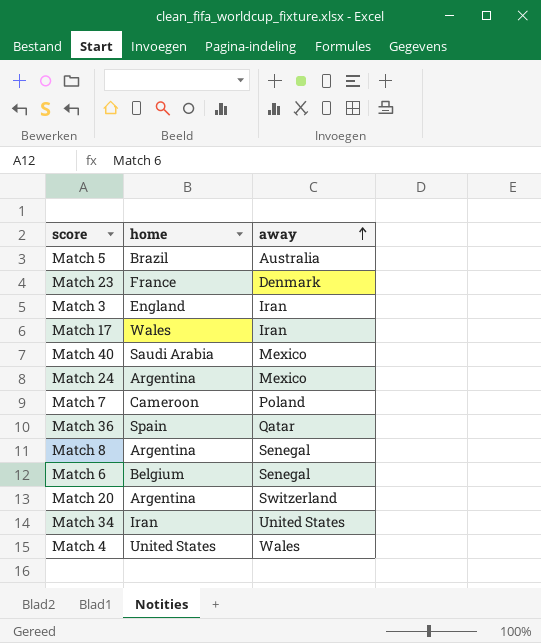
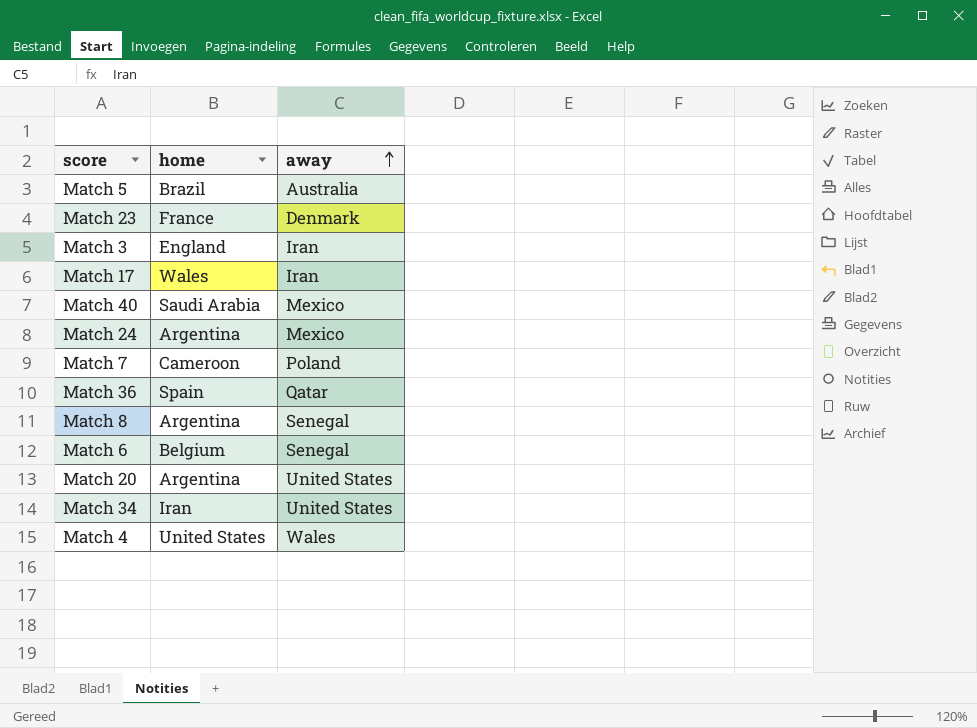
Match 20 | away: Switzerland -> United States

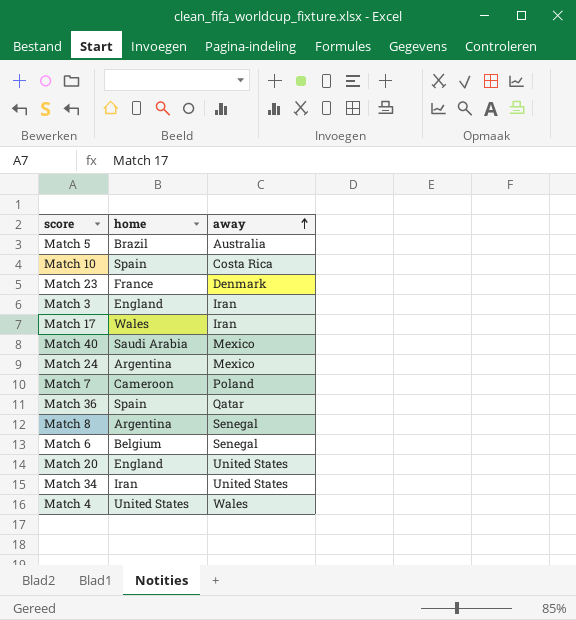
row Match 10: none -> Spain | Costa Rica
Match 20 | home: Argentina -> England

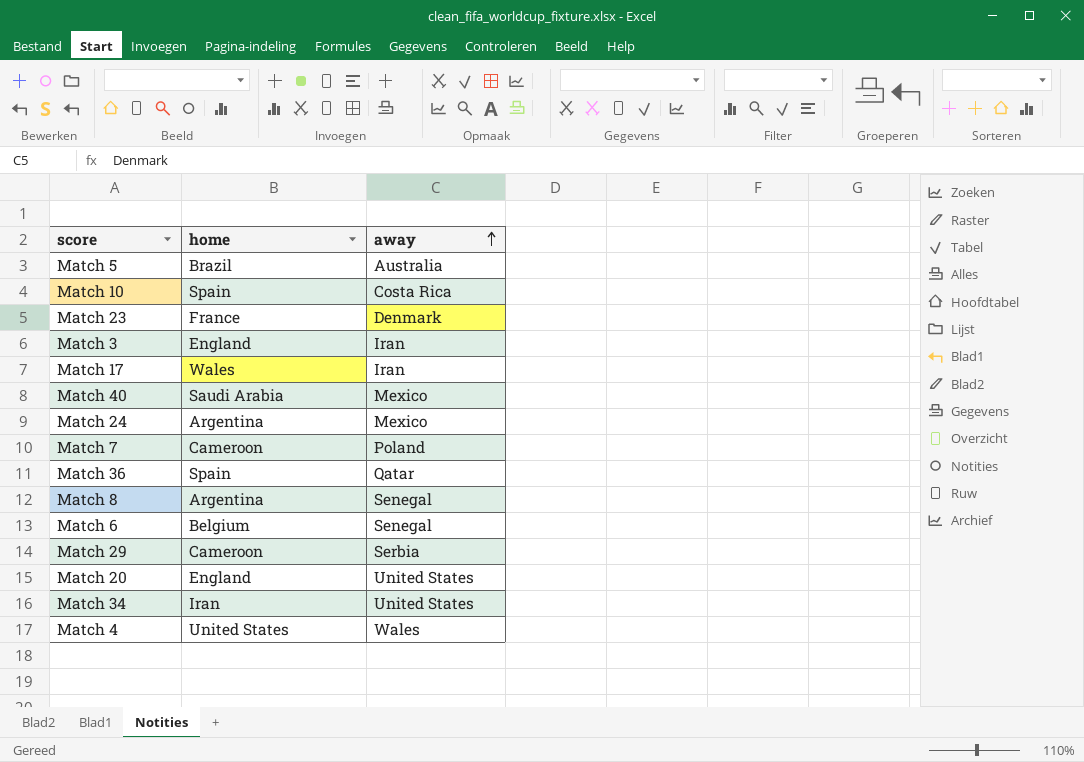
row Match 29: none -> Cameroon | Serbia

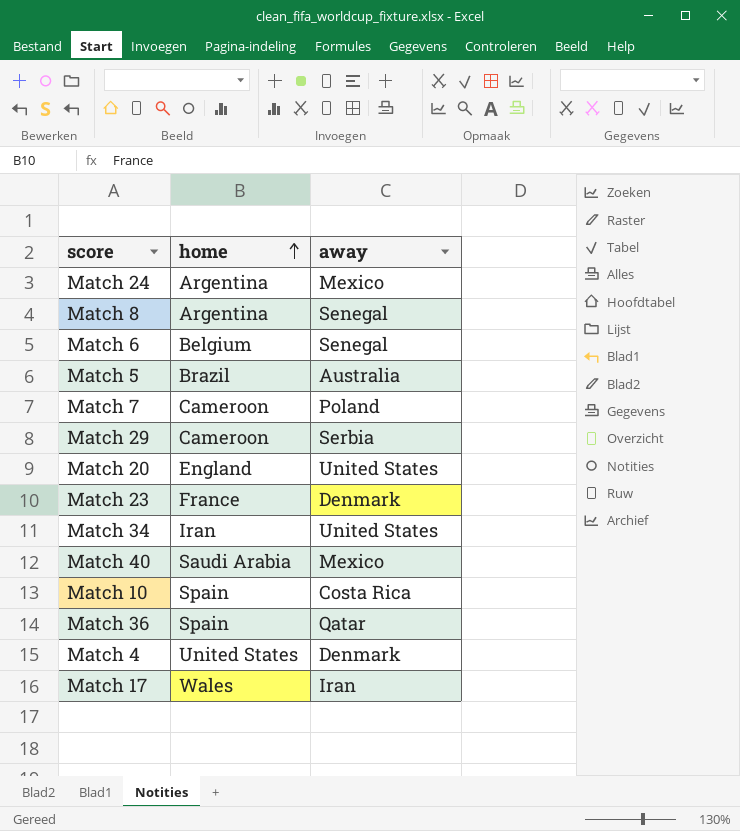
row order: away ascending -> home ascending
row Match 3: England | Iran -> none
Match 4 | away: Wales -> Denmark

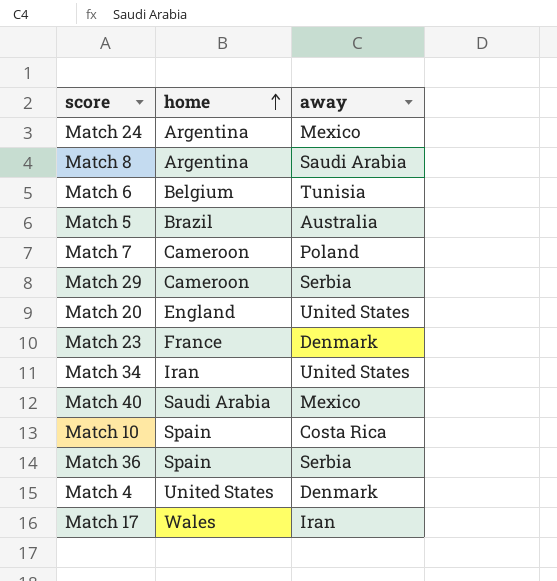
Match 8 | away: Senegal -> Saudi Arabia
Match 6 | away: Senegal -> Tunisia
Match 36 | away: Qatar -> Serbia

